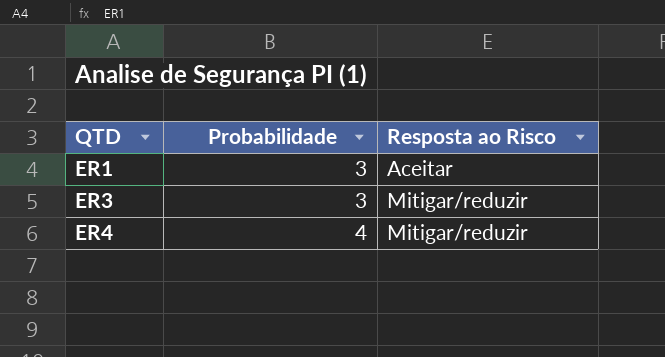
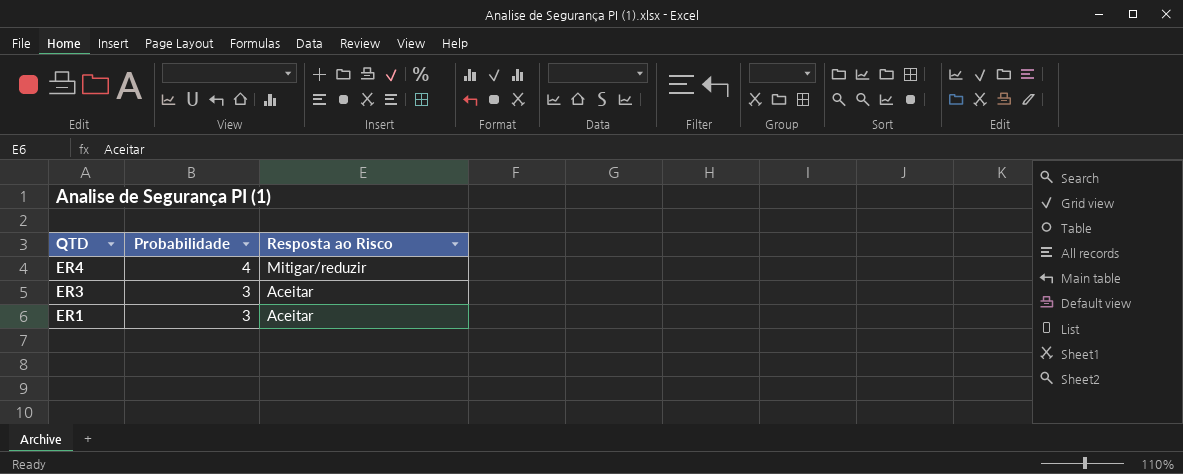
row order: QTD ascending -> QTD descending
ER3 | Resposta ao Risco: Mitigar/reduzir -> Aceitar

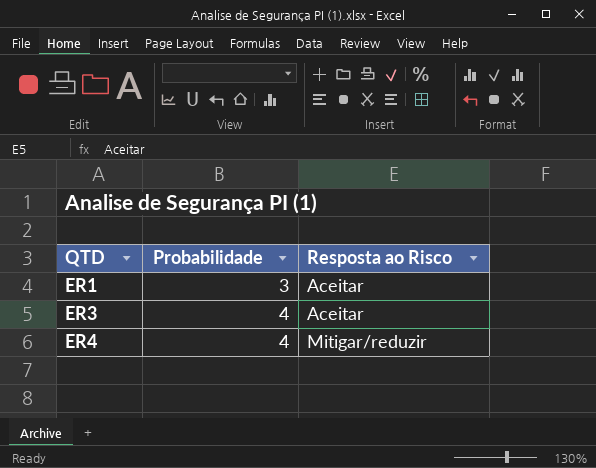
row order: QTD descending -> QTD ascending
ER3 | Probabilidade: 3 -> 4

